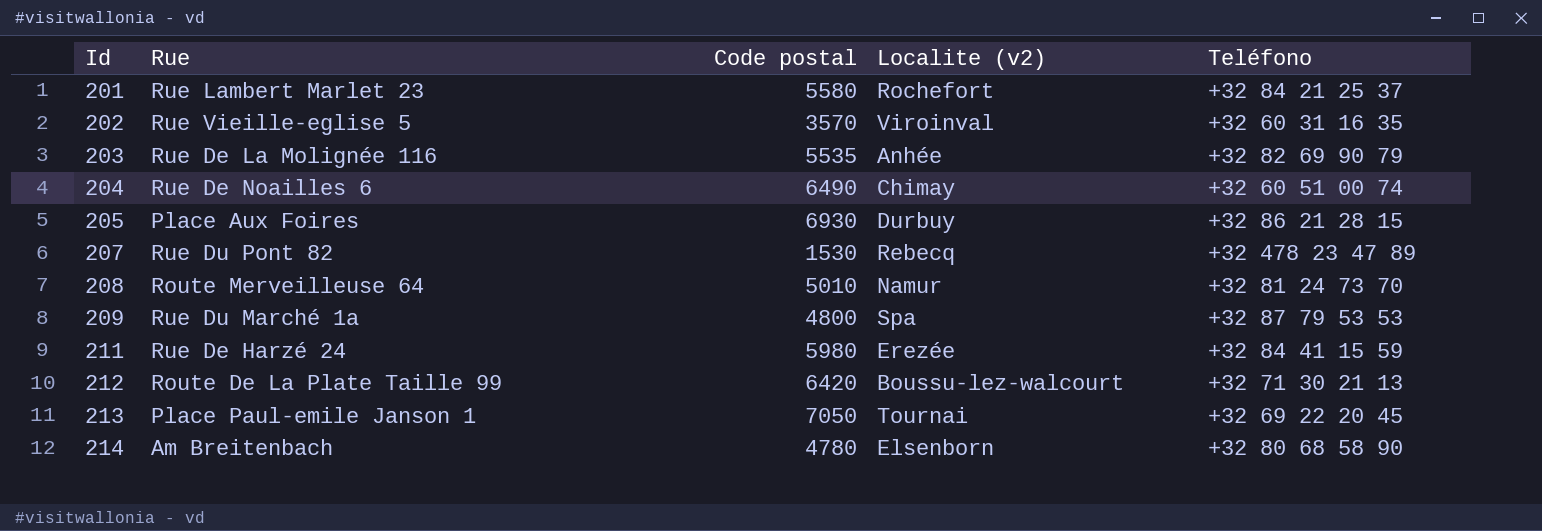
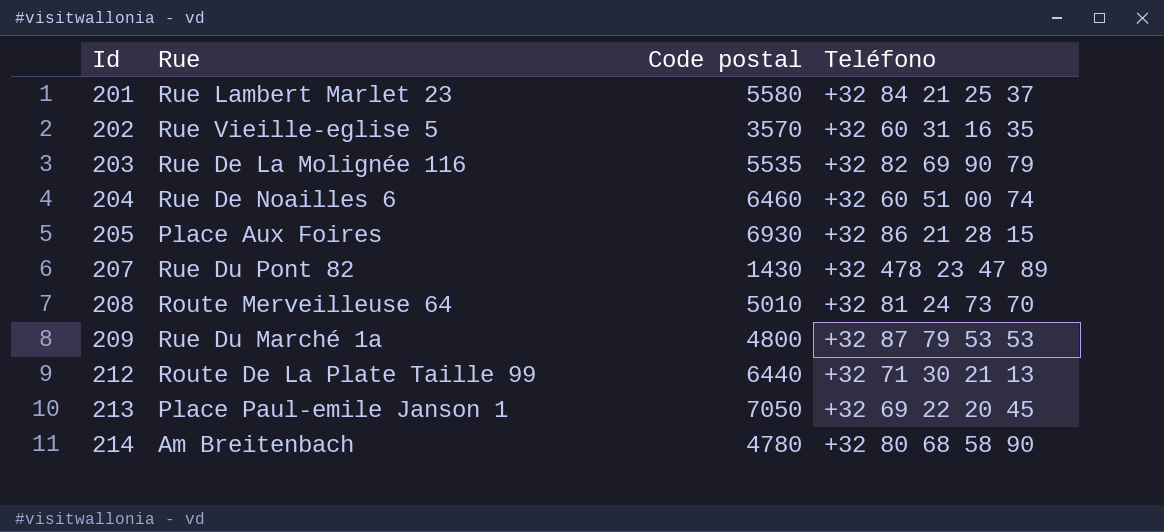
column Localite (v2) | position: 4 -> none
row 211: Rue De Harzé 24 | 5980 | Erezée | +32 84 41 15 59 -> none
204 | Code postal: 6490 -> 6460
207 | Code postal: 1530 -> 1430
212 | Code postal: 6420 -> 6440

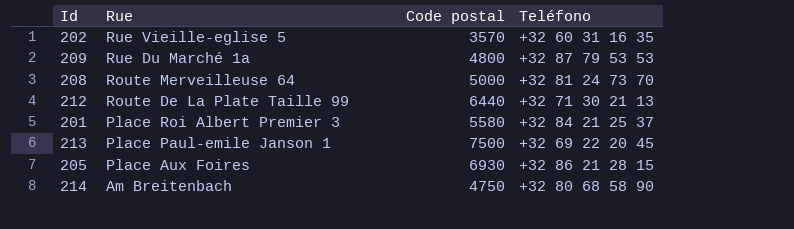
row order: Id ascending -> Rue descending
row 203: Rue De La Molignée 116 | 5535 | +32 82 69 90 79 -> none
row 204: Rue De Noailles 6 | 6460 | +32 60 51 00 74 -> none
row 207: Rue Du Pont 82 | 1430 | +32 478 23 47 89 -> none
208 | Code postal: 5010 -> 5000
201 | Rue: Rue Lambert Marlet 23 -> Place Roi Albert Premier 3
213 | Code postal: 7050 -> 7500
214 | Code postal: 4780 -> 4750

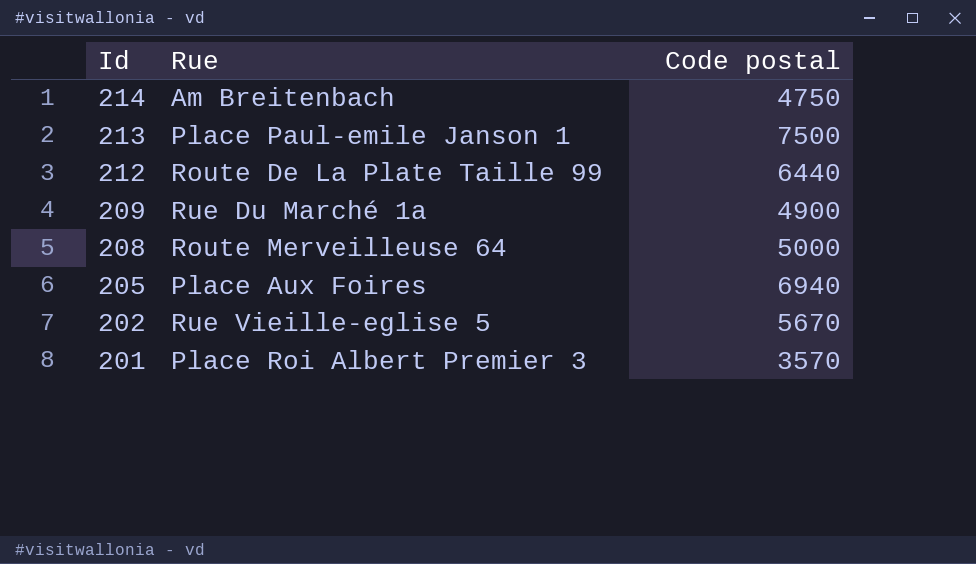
row order: Rue descending -> Id descending
column Teléfono | position: 4 -> none
209 | Code postal: 4800 -> 4900
205 | Code postal: 6930 -> 6940
202 | Code postal: 3570 -> 5670
201 | Code postal: 5580 -> 3570

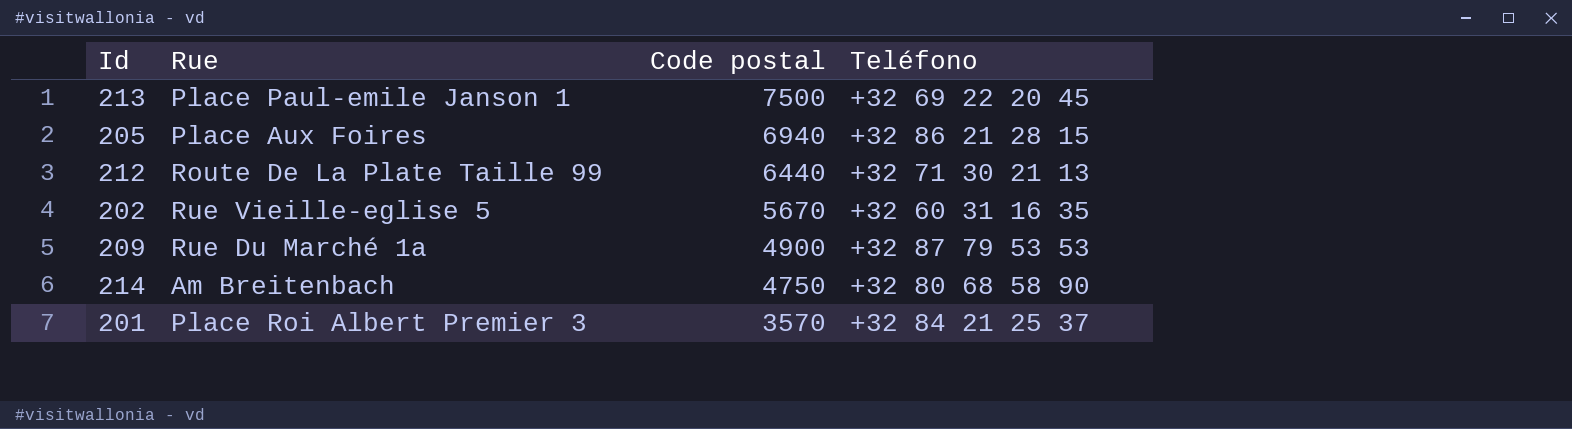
row order: Id descending -> Code postal descending
column Teléfono | position: none -> 4
row 208: Route Merveilleuse 64 | 5000 -> none

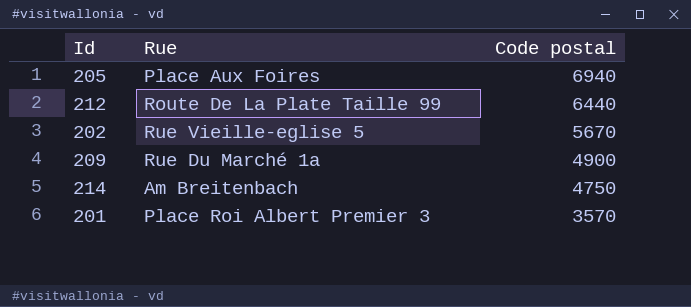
column Teléfono | position: 4 -> none
row 213: Place Paul-emile Janson 1 | 7500 | +32 69 22 20 45 -> none

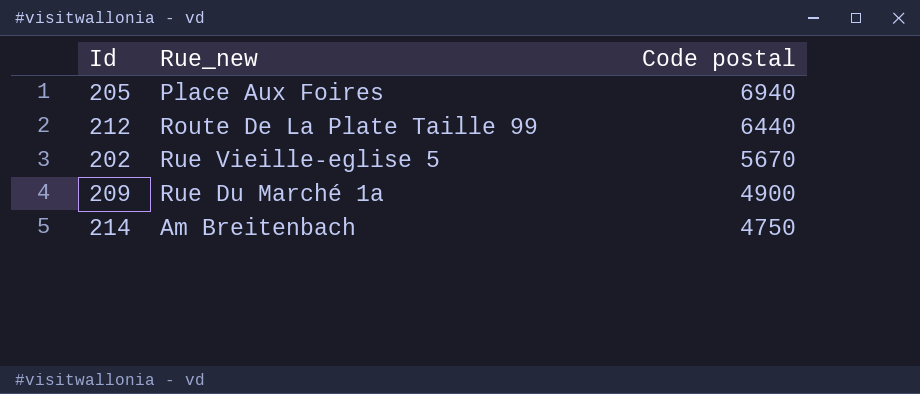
column name: Rue -> Rue_new
row 201: Place Roi Albert Premier 3 | 3570 -> none

